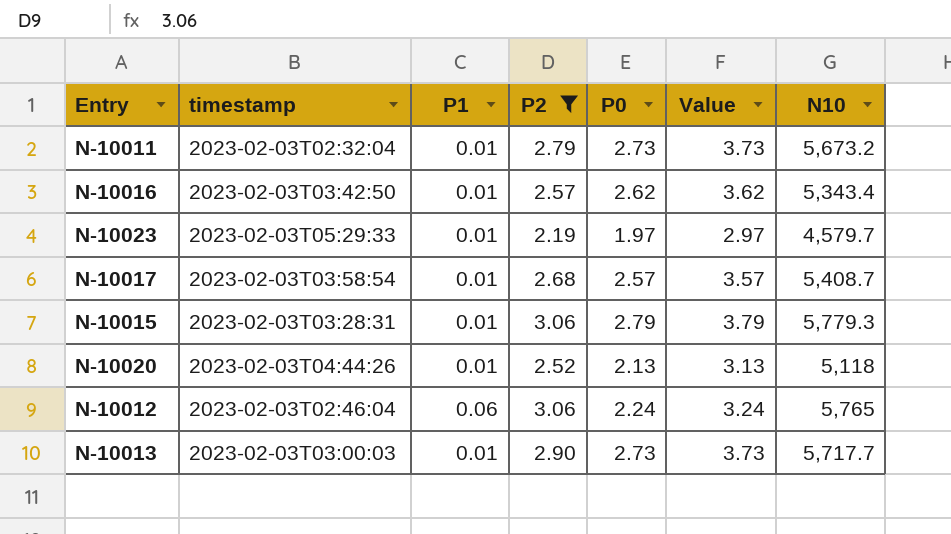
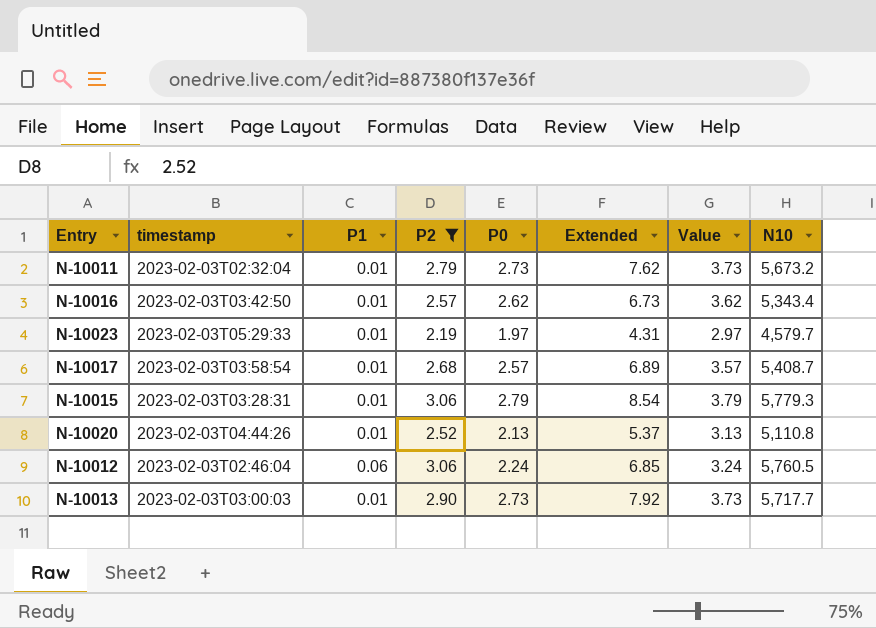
column Extended | formula: none -> [P2] * [P0]
N-10020 | N10: 5,118 -> 5,110.8
N-10012 | N10: 5,765 -> 5,760.5

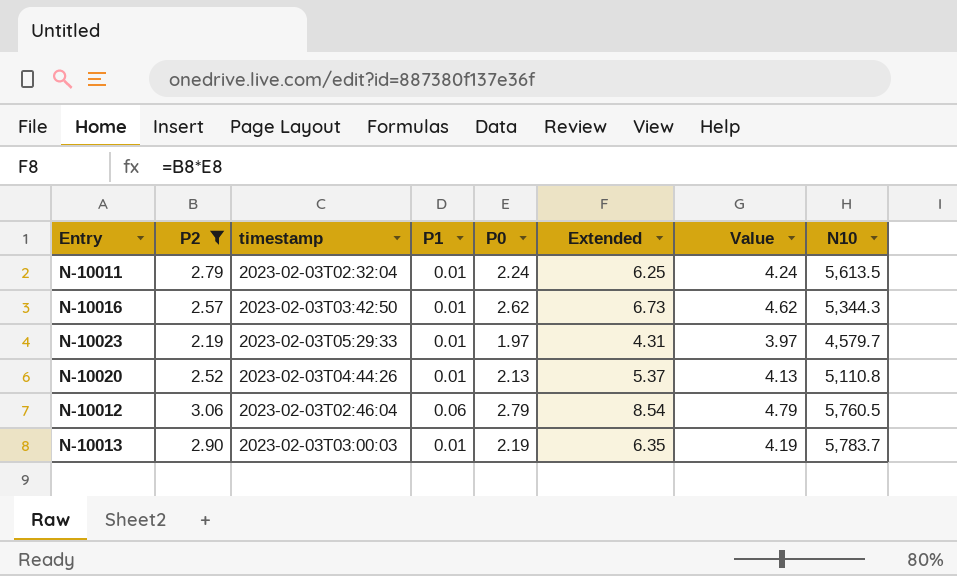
column P2 | position: 4 -> 2
column Value | formula: [P0] + 1 -> [P0] + 2
row N-10017: 2023-02-03T03:58:54 | 0.01 | 2.68 | 2.57 | 6.89 | 3.57 | 5,408.7 -> none
row N-10015: 2023-02-03T03:28:31 | 0.01 | 3.06 | 2.79 | 8.54 | 3.79 | 5,779.3 -> none
N-10011 | P0: 2.73 -> 2.24
N-10011 | Extended: 7.62 -> 6.25
N-10011 | N10: 5,673.2 -> 5,613.5
N-10016 | N10: 5,343.4 -> 5,344.3
N-10012 | P0: 2.24 -> 2.79
N-10012 | Extended: 6.85 -> 8.54
N-10013 | P0: 2.73 -> 2.19
N-10013 | Extended: 7.92 -> 6.35
N-10013 | N10: 5,717.7 -> 5,783.7

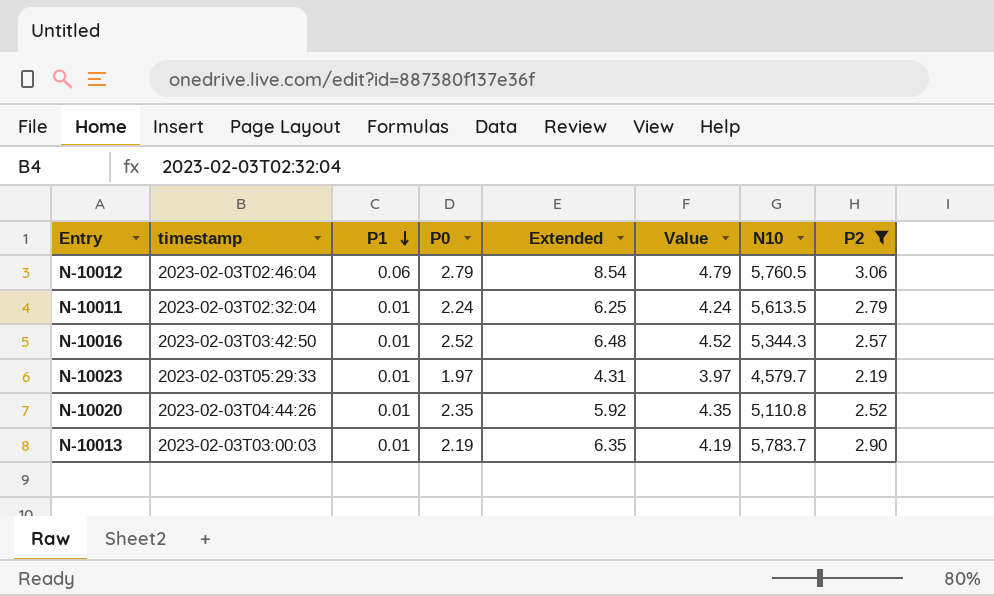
row order: none -> P1 descending
column P2 | position: 2 -> 8
N-10016 | P0: 2.62 -> 2.52
N-10016 | Extended: 6.73 -> 6.48
N-10016 | Value: 4.62 -> 4.52
N-10020 | P0: 2.13 -> 2.35
N-10020 | Extended: 5.37 -> 5.92
N-10020 | Value: 4.13 -> 4.35

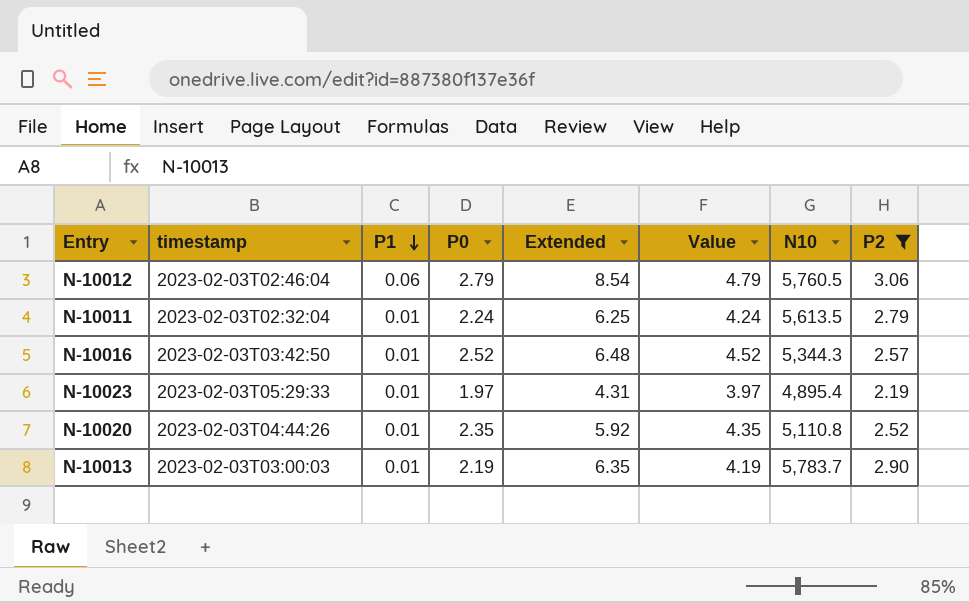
N-10023 | N10: 4,579.7 -> 4,895.4

